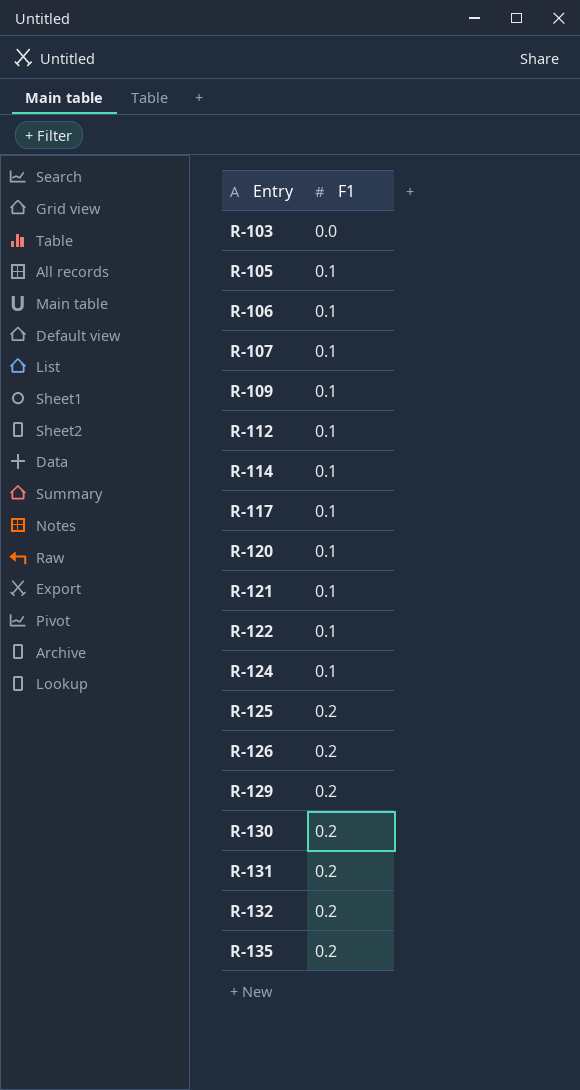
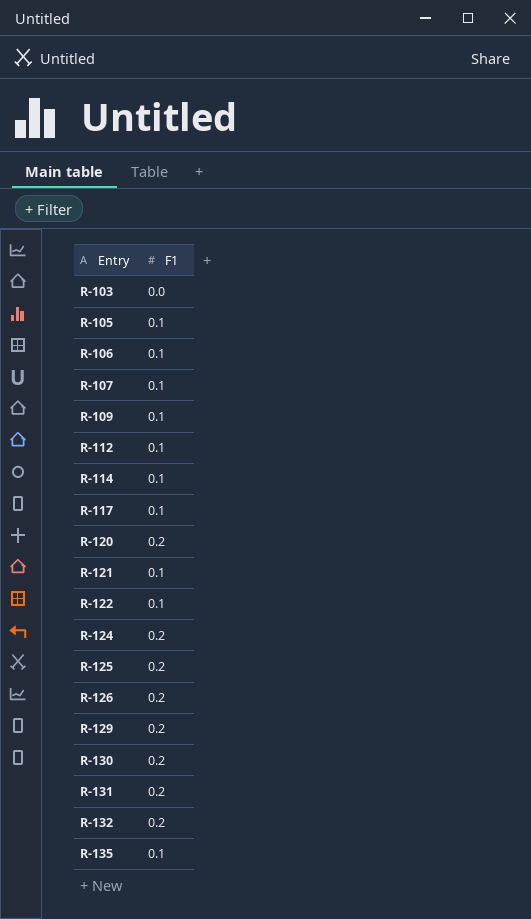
R-120 | F1: 0.1 -> 0.2
R-124 | F1: 0.1 -> 0.2
R-135 | F1: 0.2 -> 0.1

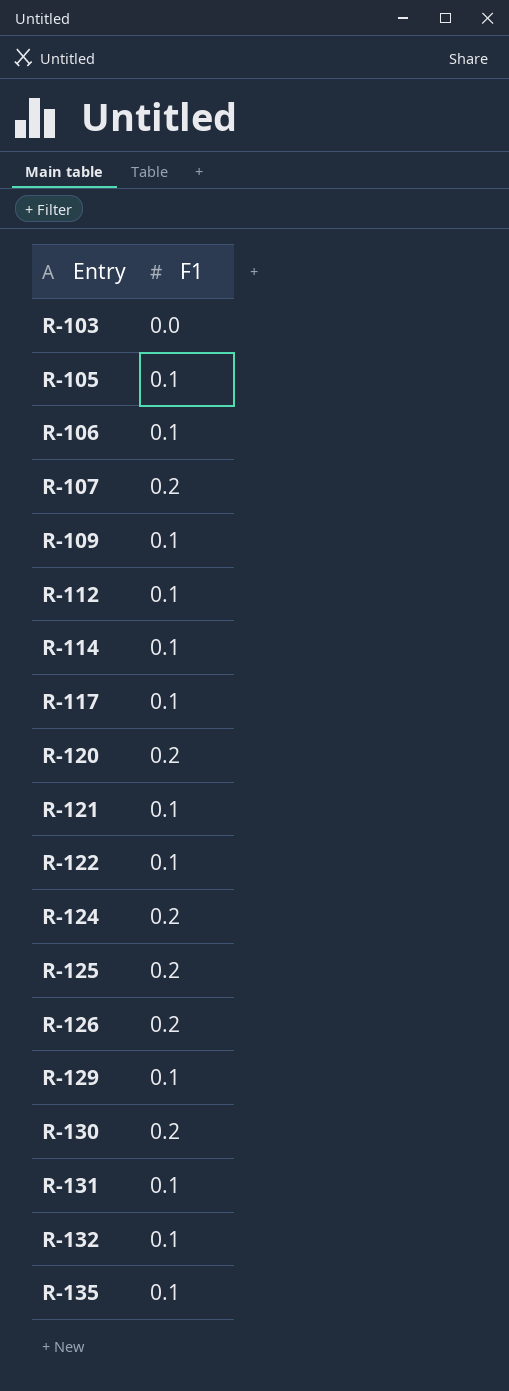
R-107 | F1: 0.1 -> 0.2
R-129 | F1: 0.2 -> 0.1
R-131 | F1: 0.2 -> 0.1
R-132 | F1: 0.2 -> 0.1

